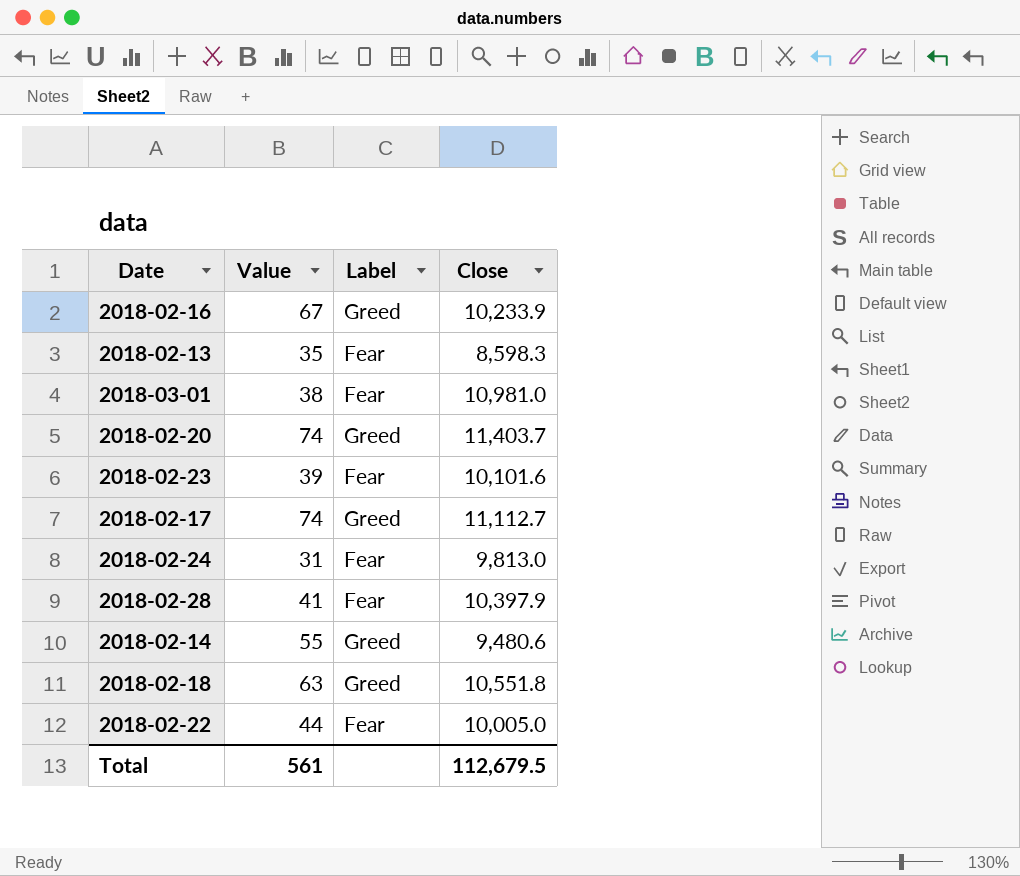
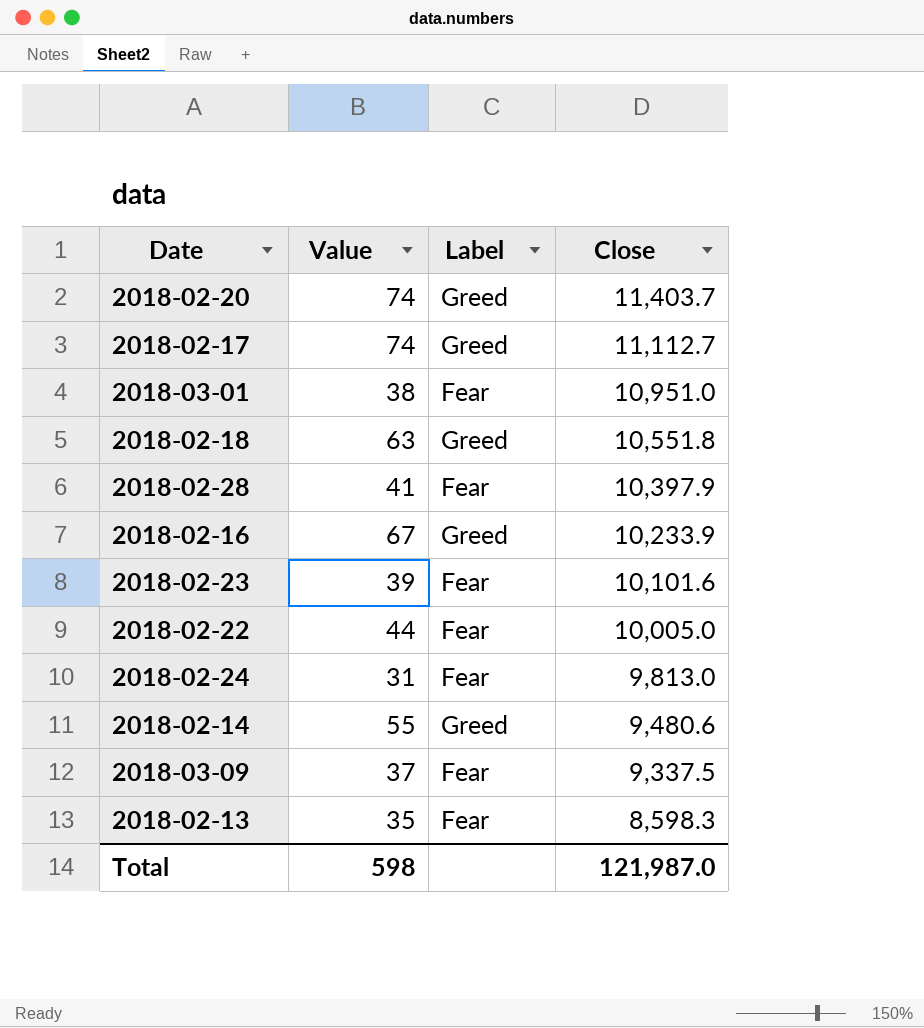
row order: none -> Close descending
2018-03-01 | Close: 10,981.0 -> 10,951.0
row 2018-03-09: none -> 37 | Fear | 9,337.5
Total | Value: 561 -> 598
Total | Close: 112,679.5 -> 121,987.0

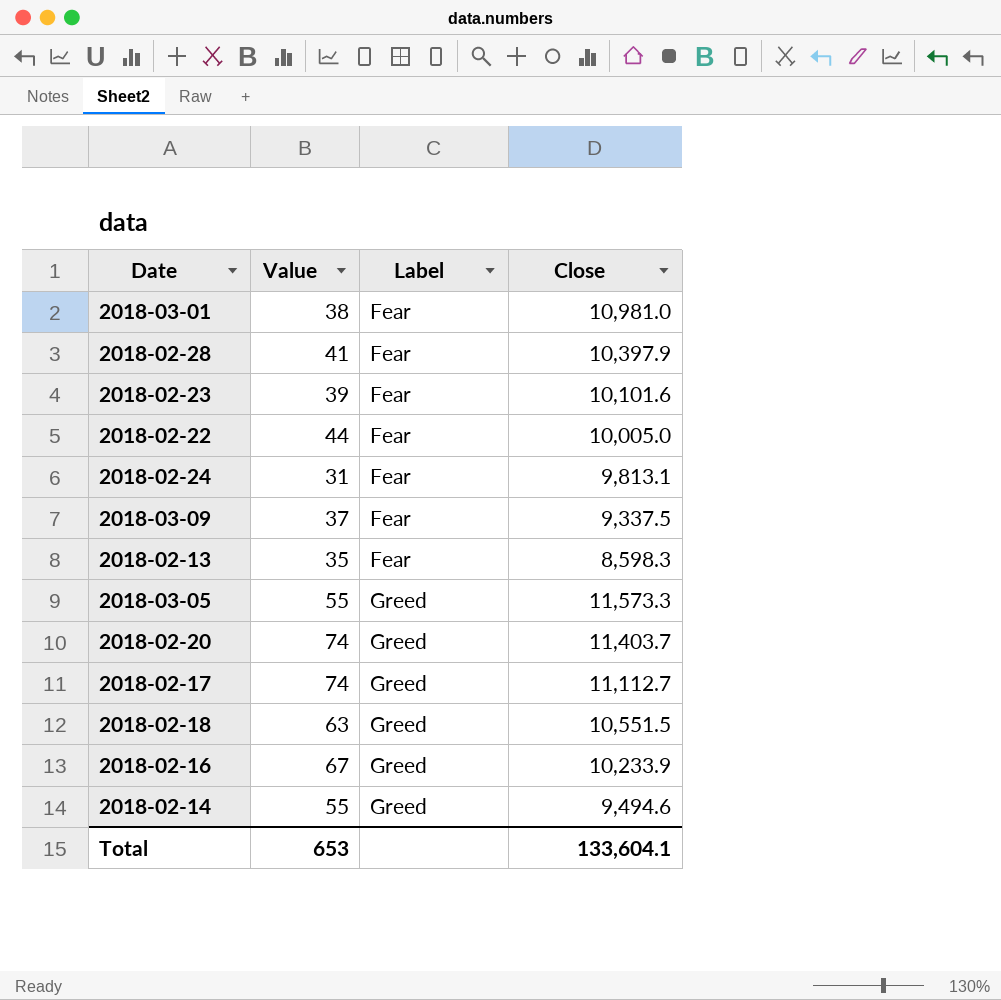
row order: Close descending -> Label ascending
2018-03-01 | Close: 10,951.0 -> 10,981.0
2018-02-24 | Close: 9,813.0 -> 9,813.1
row 2018-03-05: none -> 55 | Greed | 11,573.3
2018-02-18 | Close: 10,551.8 -> 10,551.5
2018-02-14 | Close: 9,480.6 -> 9,494.6
Total | Value: 598 -> 653
Total | Close: 121,987.0 -> 133,604.1

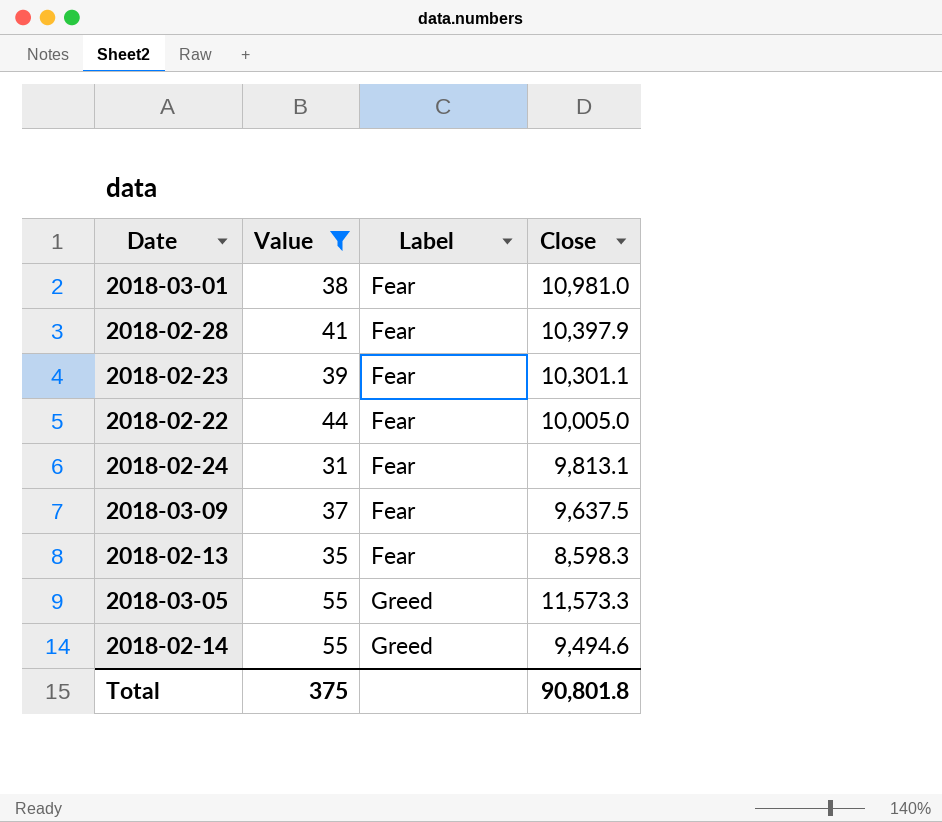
filter: none -> Value <= 55
2018-02-23 | Close: 10,101.6 -> 10,301.1
2018-03-09 | Close: 9,337.5 -> 9,637.5
Total | Value: 653 -> 375
Total | Close: 133,604.1 -> 90,801.8

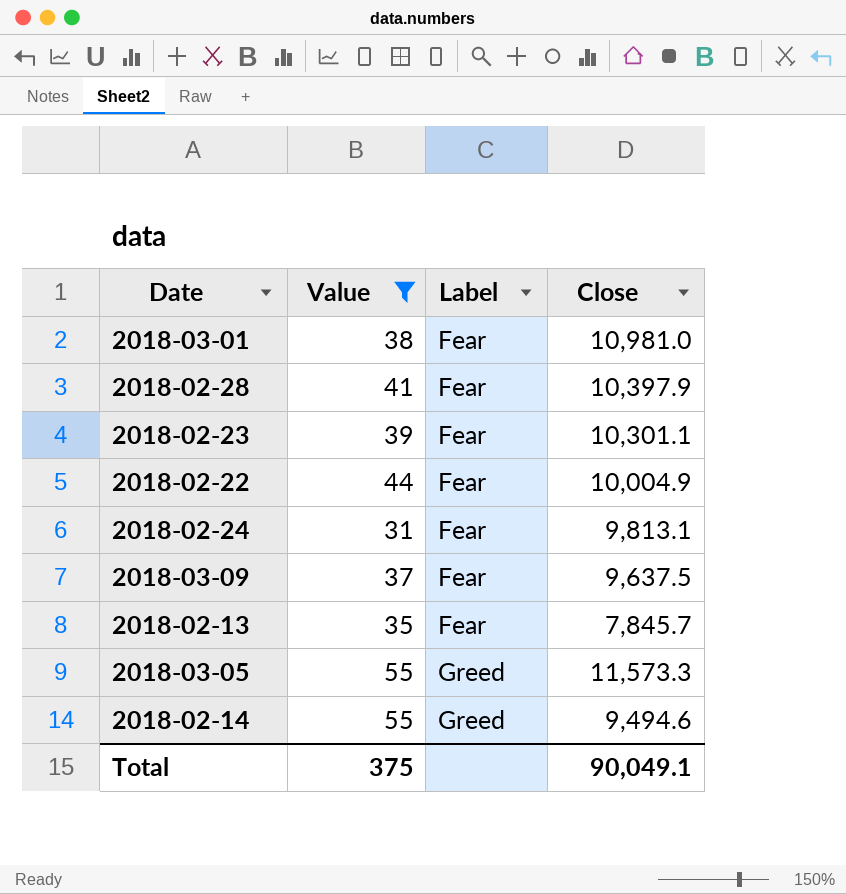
2018-02-22 | Close: 10,005.0 -> 10,004.9
2018-02-13 | Close: 8,598.3 -> 7,845.7
Total | Close: 90,801.8 -> 90,049.1

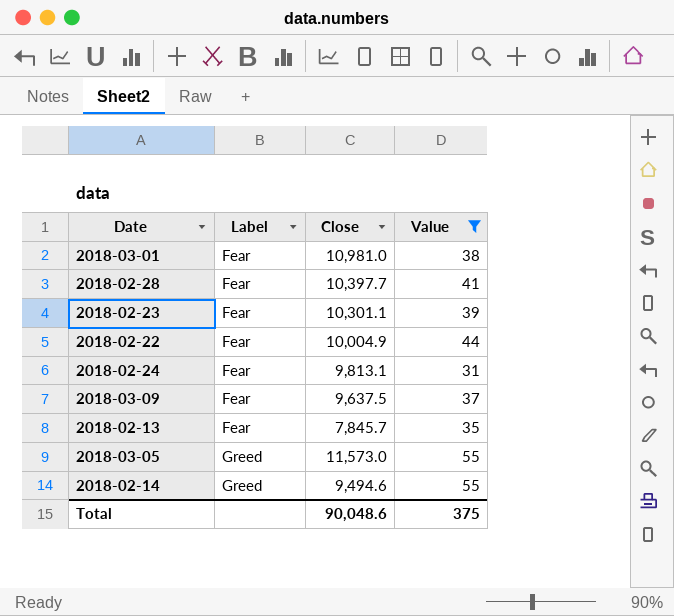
column Value | position: 2 -> 4
2018-02-28 | Close: 10,397.9 -> 10,397.7
2018-03-05 | Close: 11,573.3 -> 11,573.0
Total | Close: 90,049.1 -> 90,048.6

